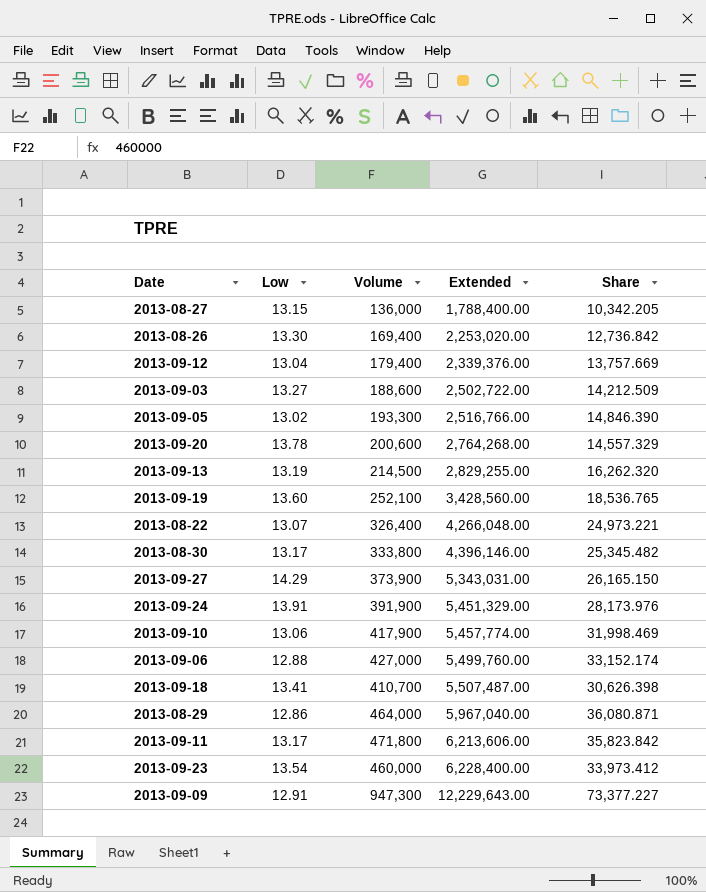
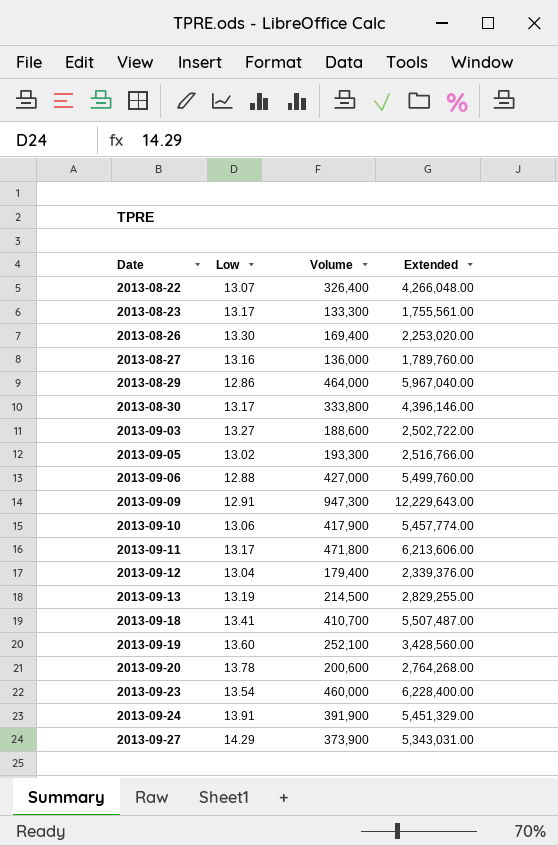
row order: Extended ascending -> Date ascending
column Share | formula: [Volume] / [Low] -> none
row 2013-08-23: none -> 13.17 | 133,300 | 1,755,561.00
2013-08-27 | Low: 13.15 -> 13.16
2013-08-27 | Extended: 1,788,400.00 -> 1,789,760.00

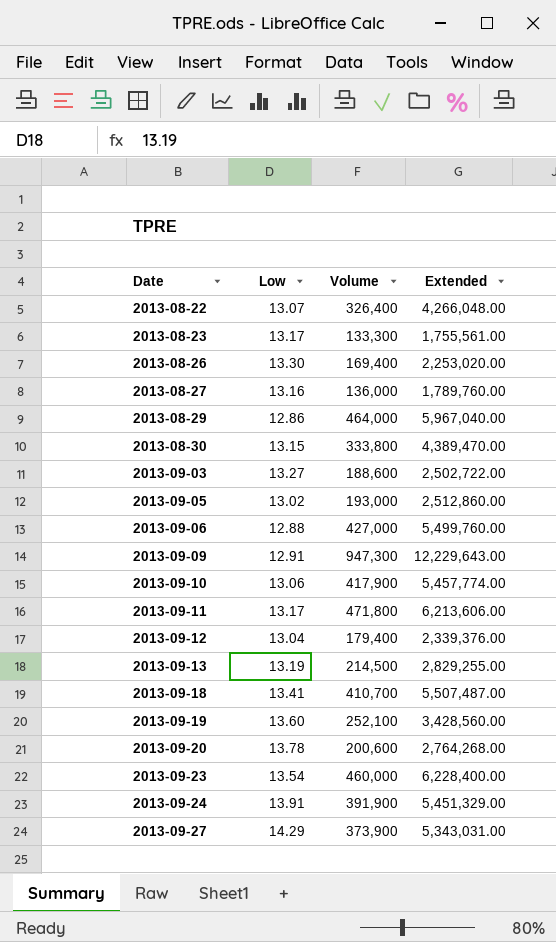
2013-08-30 | Low: 13.17 -> 13.15
2013-08-30 | Extended: 4,396,146.00 -> 4,389,470.00
2013-09-05 | Volume: 193,300 -> 193,000
2013-09-05 | Extended: 2,516,766.00 -> 2,512,860.00

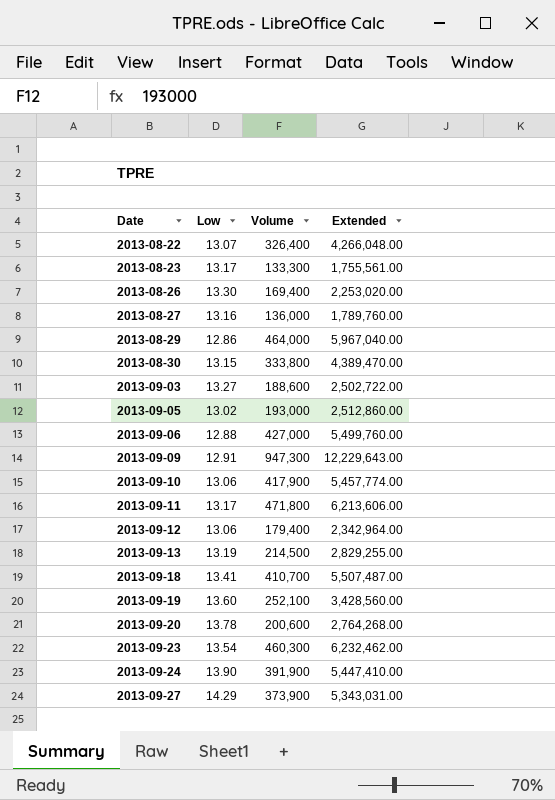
2013-09-12 | Low: 13.04 -> 13.06
2013-09-12 | Extended: 2,339,376.00 -> 2,342,964.00
2013-09-23 | Volume: 460,000 -> 460,300
2013-09-23 | Extended: 6,228,400.00 -> 6,232,462.00
2013-09-24 | Low: 13.91 -> 13.90
2013-09-24 | Extended: 5,451,329.00 -> 5,447,410.00

